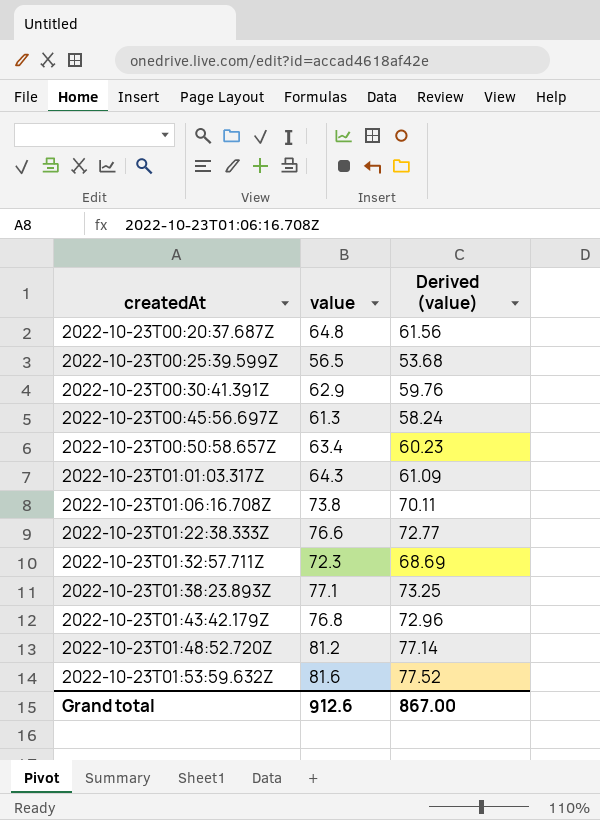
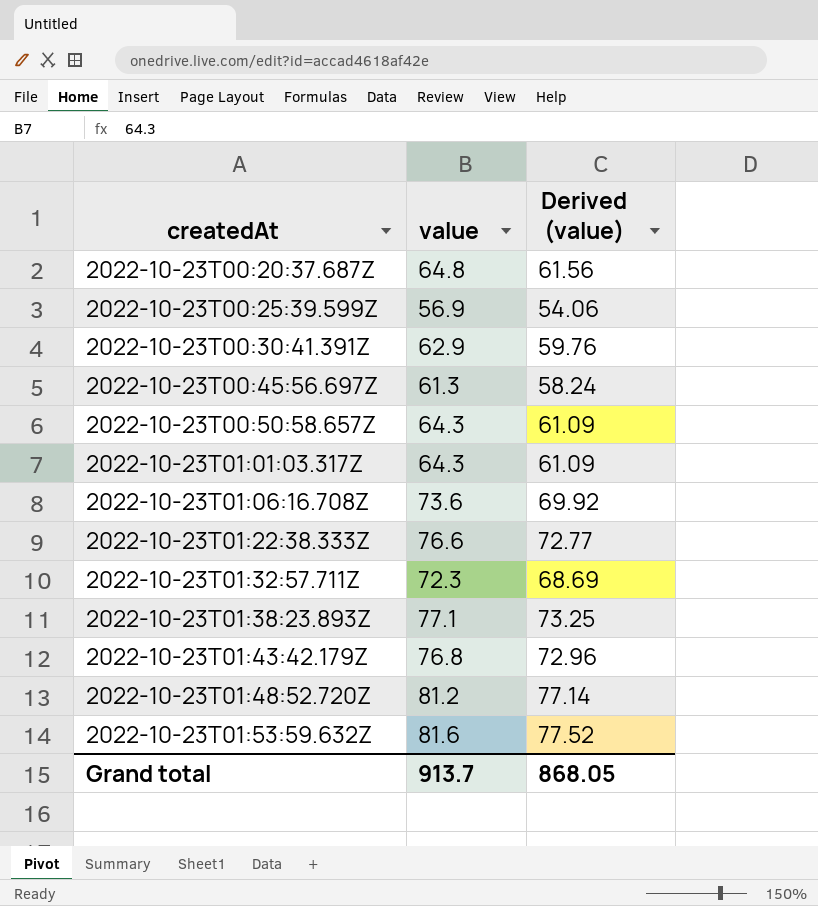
2022-10-23T00:25:39.599Z | value: 56.5 -> 56.9
2022-10-23T00:25:39.599Z | Derived (value): 53.68 -> 54.06
2022-10-23T00:50:58.657Z | value: 63.4 -> 64.3
2022-10-23T00:50:58.657Z | Derived (value): 60.23 -> 61.09
2022-10-23T01:06:16.708Z | value: 73.8 -> 73.6
2022-10-23T01:06:16.708Z | Derived (value): 70.11 -> 69.92
Grand total | value: 912.6 -> 913.7
Grand total | Derived (value): 867.00 -> 868.05

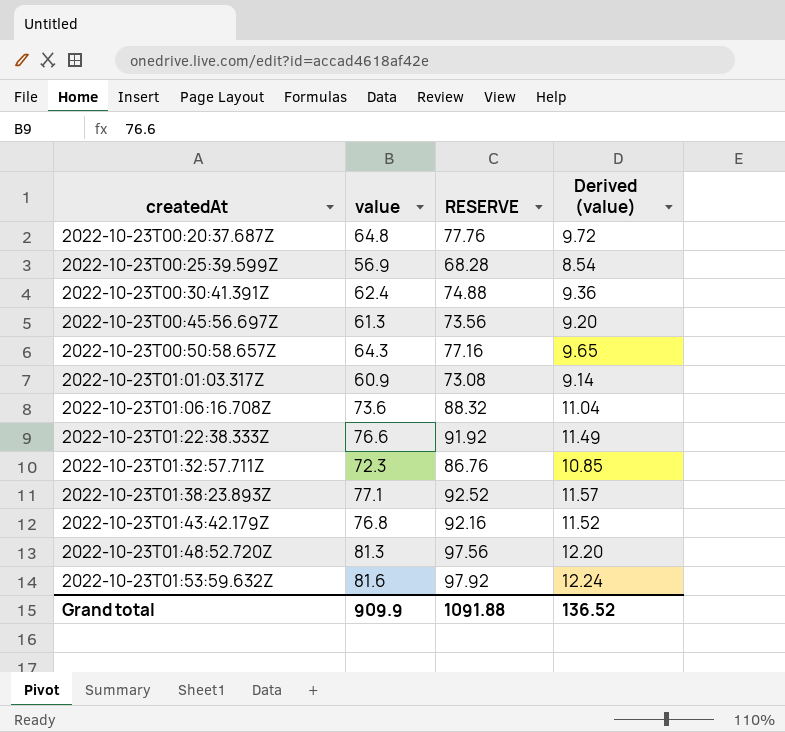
column RESERVE | formula: none -> [value] * 1.2
column Derived (value) | formula: [value] * 0.95 -> [value] * 0.15
2022-10-23T00:30:41.391Z | value: 62.9 -> 62.4
2022-10-23T01:01:03.317Z | value: 64.3 -> 60.9
2022-10-23T01:48:52.720Z | value: 81.2 -> 81.3
Grand total | value: 913.7 -> 909.9
Grand total | Derived (value): 868.05 -> 136.52

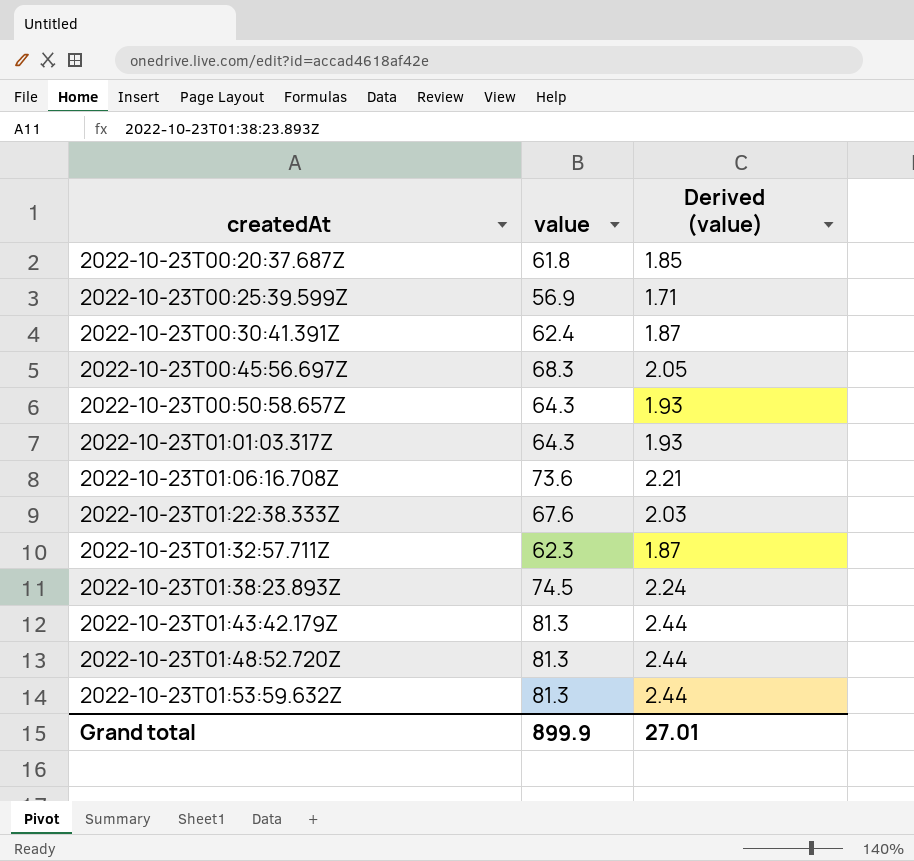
column RESERVE | formula: [value] * 1.2 -> none
column Derived (value) | formula: [value] * 0.15 -> [value] * 0.03
2022-10-23T00:20:37.687Z | value: 64.8 -> 61.8
2022-10-23T00:45:56.697Z | value: 61.3 -> 68.3
2022-10-23T01:01:03.317Z | value: 60.9 -> 64.3
2022-10-23T01:22:38.333Z | value: 76.6 -> 67.6
2022-10-23T01:32:57.711Z | value: 72.3 -> 62.3
2022-10-23T01:38:23.893Z | value: 77.1 -> 74.5
2022-10-23T01:43:42.179Z | value: 76.8 -> 81.3
2022-10-23T01:53:59.632Z | value: 81.6 -> 81.3
Grand total | value: 909.9 -> 899.9
Grand total | Derived (value): 136.52 -> 27.01

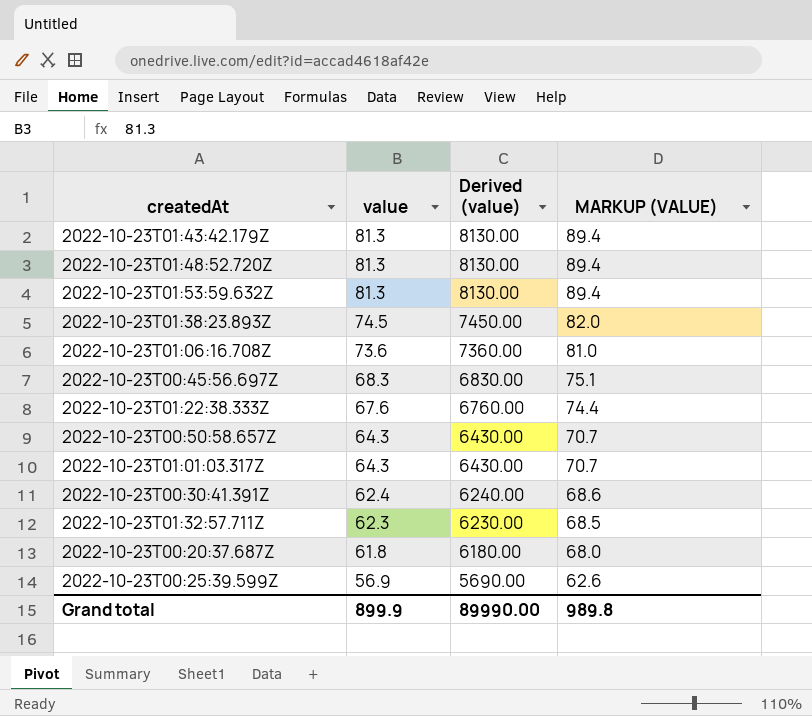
row order: createdAt ascending -> value descending
column Derived (value) | formula: [value] * 0.03 -> [value] * 100
column MARKUP (VALUE) | formula: none -> [value] * 1.1
Grand total | Derived (value): 27.01 -> 89990.00

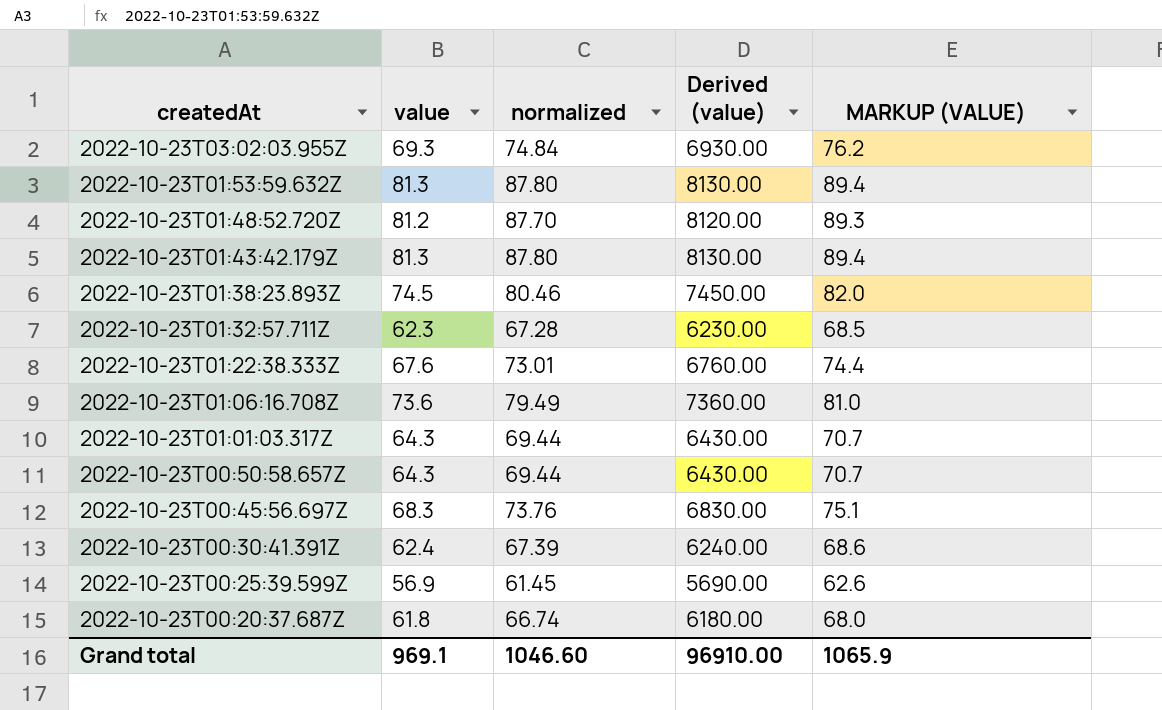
row order: value descending -> createdAt descending
column normalized | formula: none -> [value] * 1.08
row 2022-10-23T03:02:03.955Z: none -> 69.3 | 74.84 | 6930.00 | 76.2
2022-10-23T01:48:52.720Z | value: 81.3 -> 81.2
2022-10-23T01:48:52.720Z | Derived (value): 8130.00 -> 8120.00
2022-10-23T01:48:52.720Z | MARKUP (VALUE): 89.4 -> 89.3
Grand total | value: 899.9 -> 969.1
Grand total | Derived (value): 89990.00 -> 96910.00
Grand total | MARKUP (VALUE): 989.8 -> 1065.9

